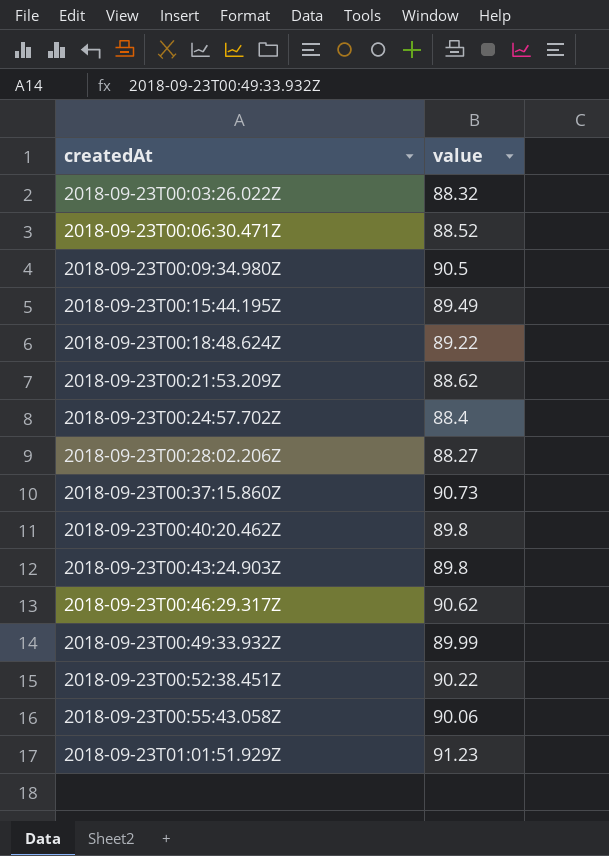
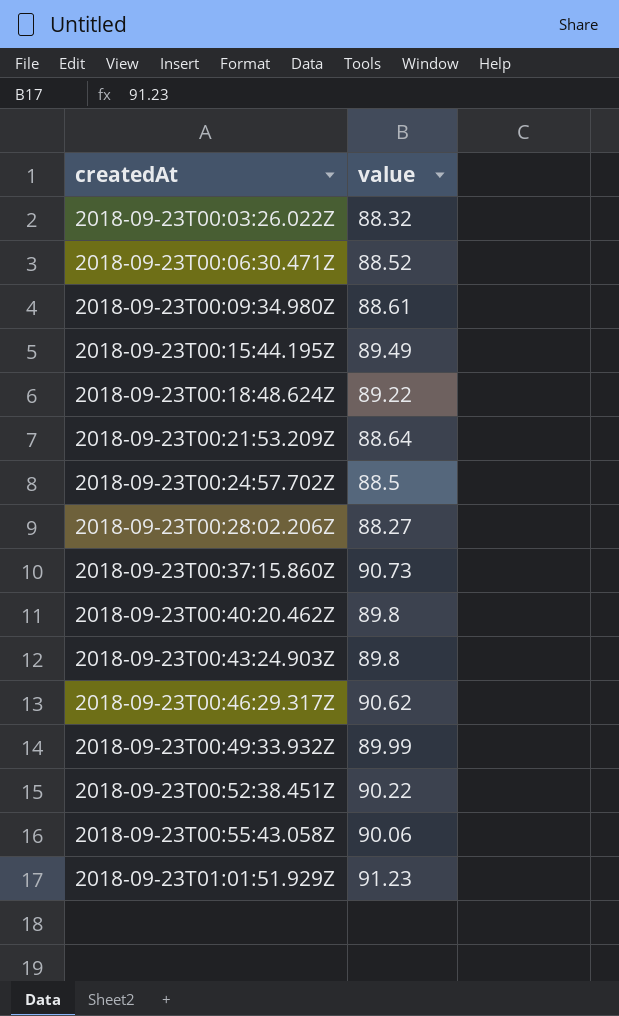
2018-09-23T00:09:34.980Z | value: 90.5 -> 88.61
2018-09-23T00:21:53.209Z | value: 88.62 -> 88.64
2018-09-23T00:24:57.702Z | value: 88.4 -> 88.5

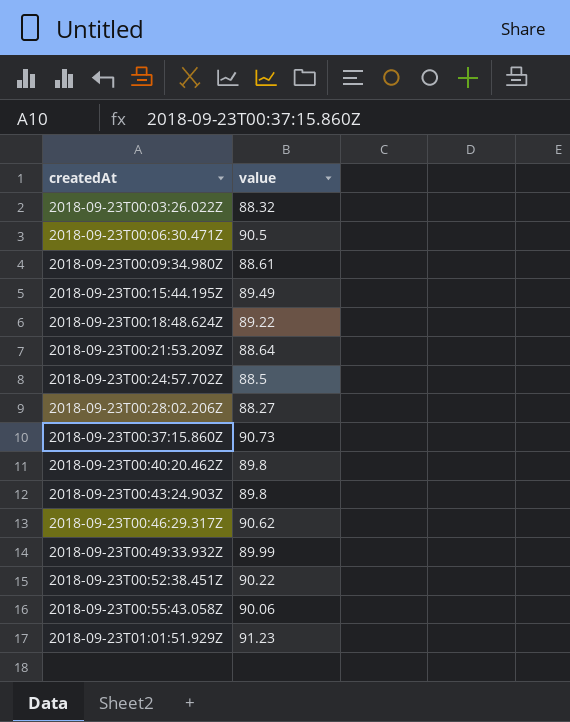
2018-09-23T00:06:30.471Z | value: 88.52 -> 90.5

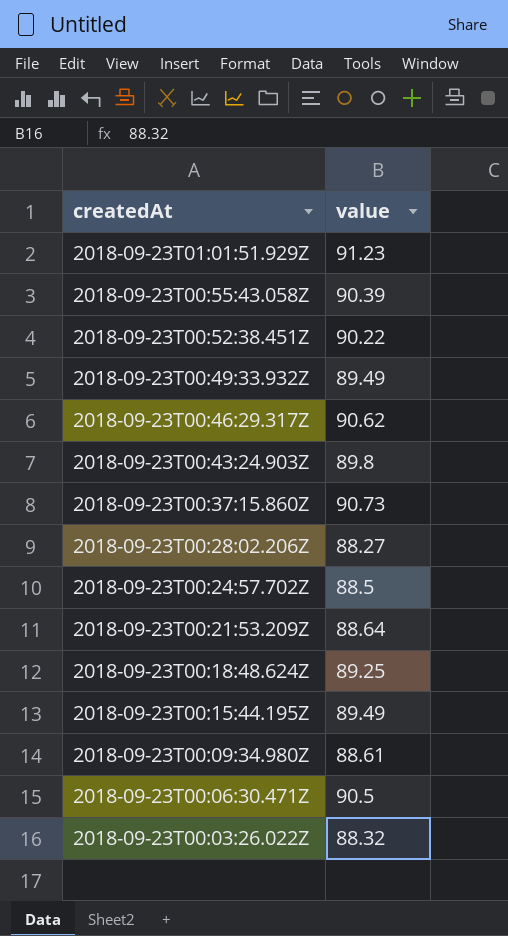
row order: createdAt ascending -> createdAt descending
row 2018-09-23T00:40:20.462Z: 89.8 -> none
2018-09-23T00:55:43.058Z | value: 90.06 -> 90.39
2018-09-23T00:49:33.932Z | value: 89.99 -> 89.49
2018-09-23T00:18:48.624Z | value: 89.22 -> 89.25

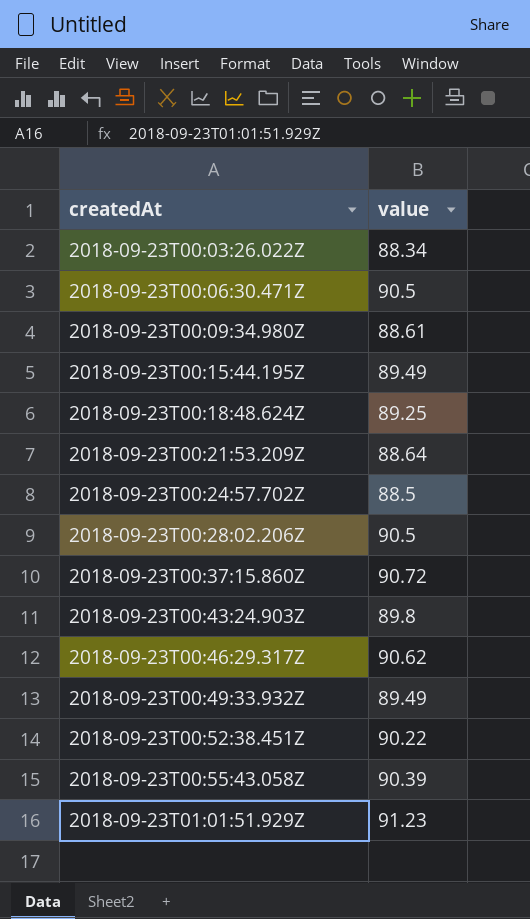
row order: createdAt descending -> createdAt ascending
2018-09-23T00:03:26.022Z | value: 88.32 -> 88.34
2018-09-23T00:28:02.206Z | value: 88.27 -> 90.5
2018-09-23T00:37:15.860Z | value: 90.73 -> 90.72

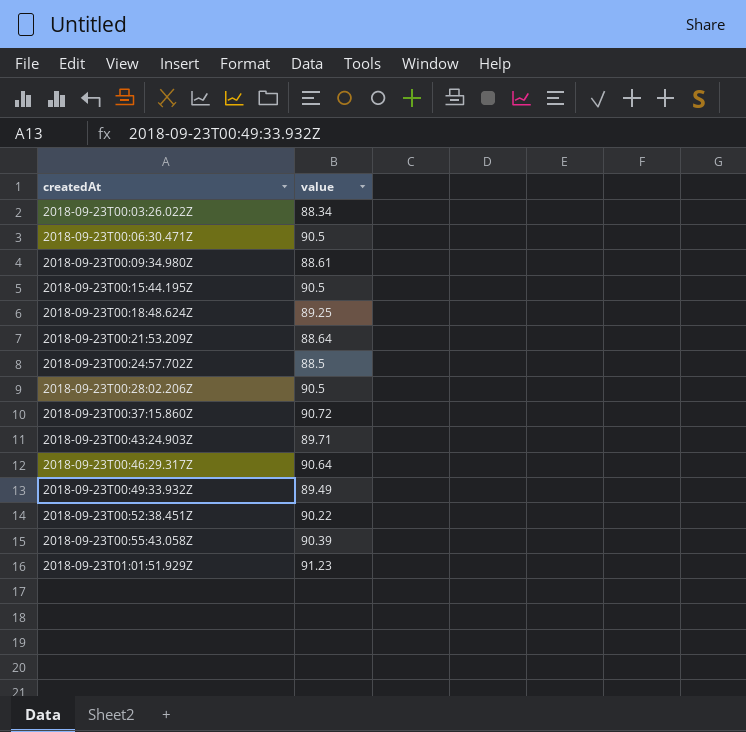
2018-09-23T00:15:44.195Z | value: 89.49 -> 90.5
2018-09-23T00:43:24.903Z | value: 89.8 -> 89.71
2018-09-23T00:46:29.317Z | value: 90.62 -> 90.64

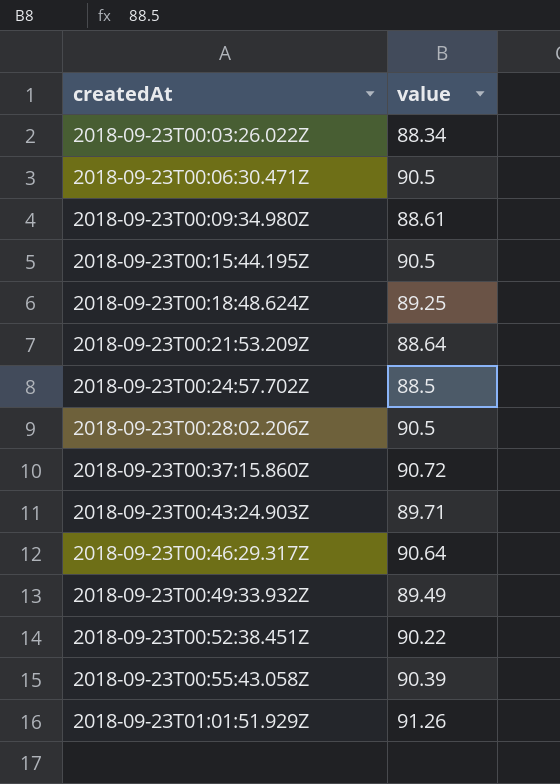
2018-09-23T01:01:51.929Z | value: 91.23 -> 91.26

